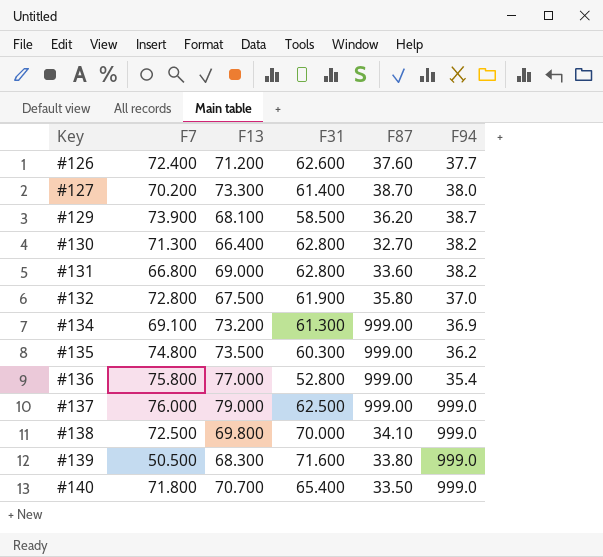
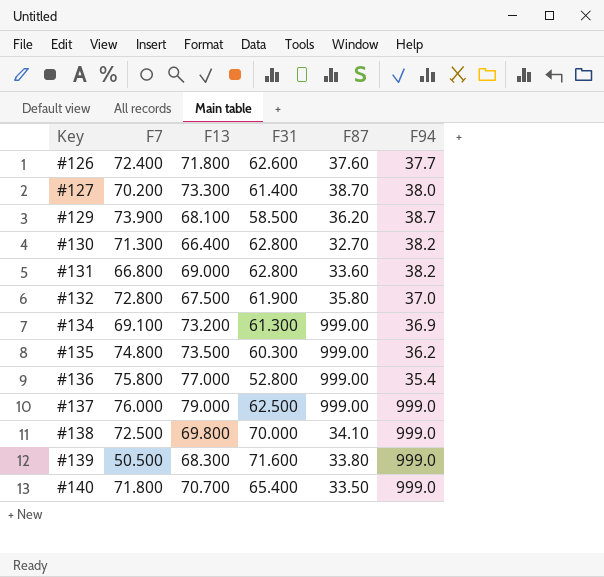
#126 | F13: 71.200 -> 71.800

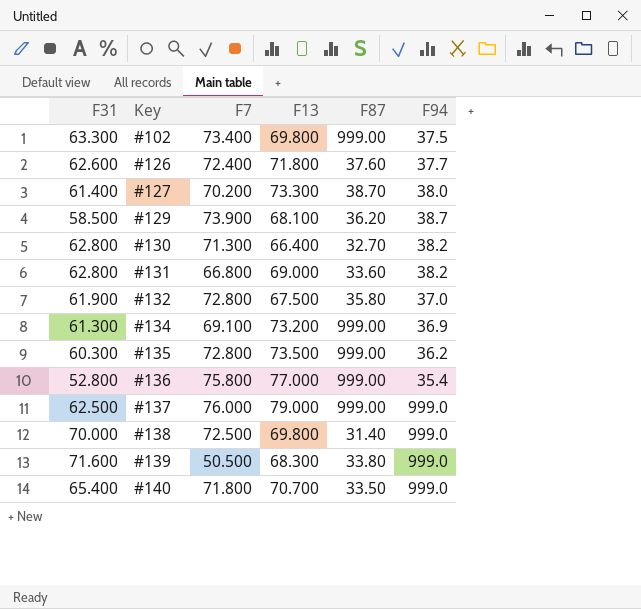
column F31 | position: 4 -> 1
row #102: none -> 63.300 | 73.400 | 69.800 | 999.00 | 37.5
#135 | F7: 74.800 -> 72.800
#138 | F87: 34.10 -> 31.40

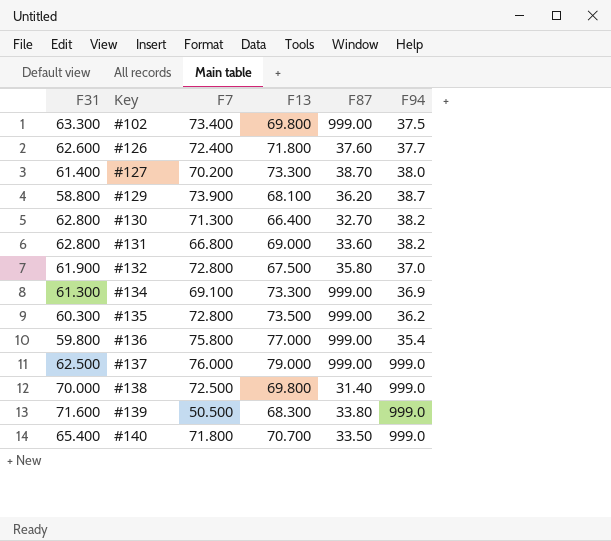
#129 | F31: 58.500 -> 58.800
#134 | F13: 73.200 -> 73.300
#136 | F31: 52.800 -> 59.800

